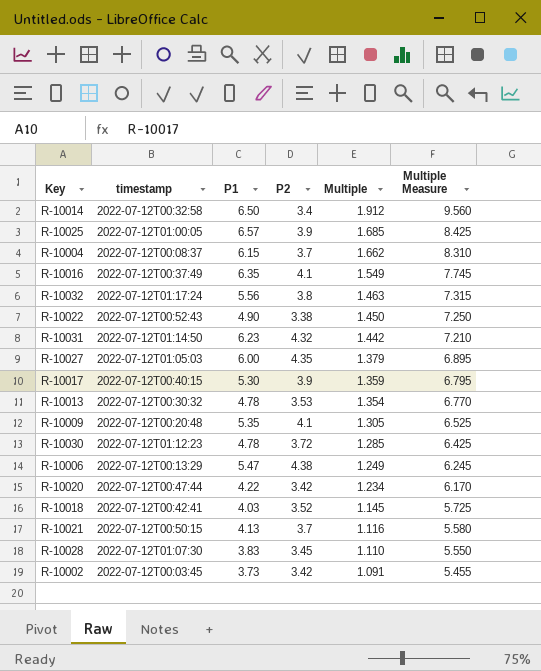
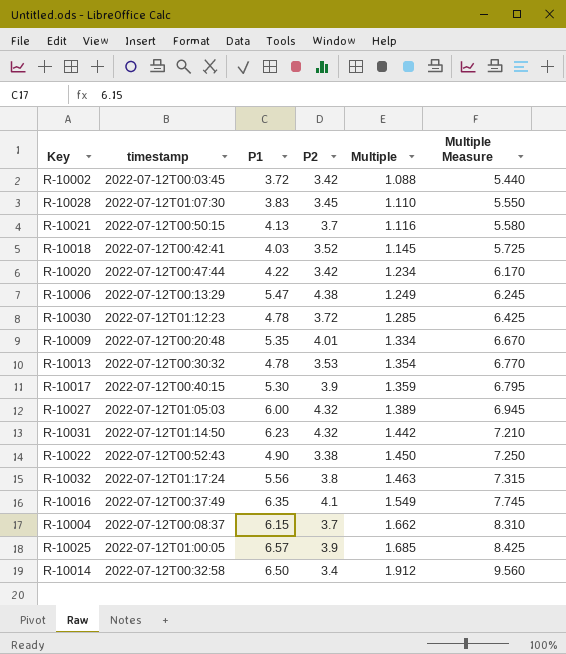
row order: Multiple descending -> Multiple ascending
R-10002 | P1: 3.73 -> 3.72
R-10002 | Multiple: 1.091 -> 1.088
R-10002 | Multiple Measure: 5.455 -> 5.440
R-10009 | P2: 4.1 -> 4.01
R-10009 | Multiple: 1.305 -> 1.334
R-10009 | Multiple Measure: 6.525 -> 6.670
R-10027 | P2: 4.35 -> 4.32
R-10027 | Multiple: 1.379 -> 1.389
R-10027 | Multiple Measure: 6.895 -> 6.945

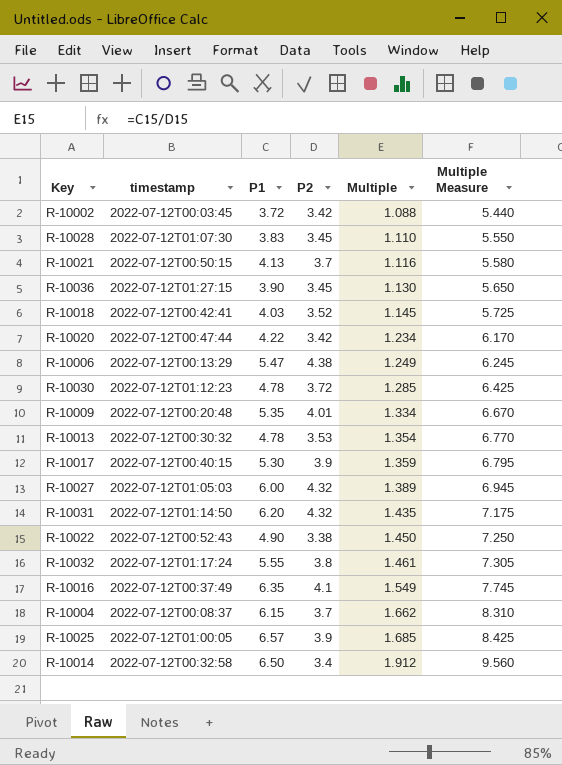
row R-10036: none -> 2022-07-12T01:27:15 | 3.90 | 3.45 | 1.130 | 5.650
R-10031 | P1: 6.23 -> 6.20
R-10031 | Multiple: 1.442 -> 1.435
R-10031 | Multiple Measure: 7.210 -> 7.175
R-10032 | P1: 5.56 -> 5.55
R-10032 | Multiple: 1.463 -> 1.461
R-10032 | Multiple Measure: 7.315 -> 7.305

